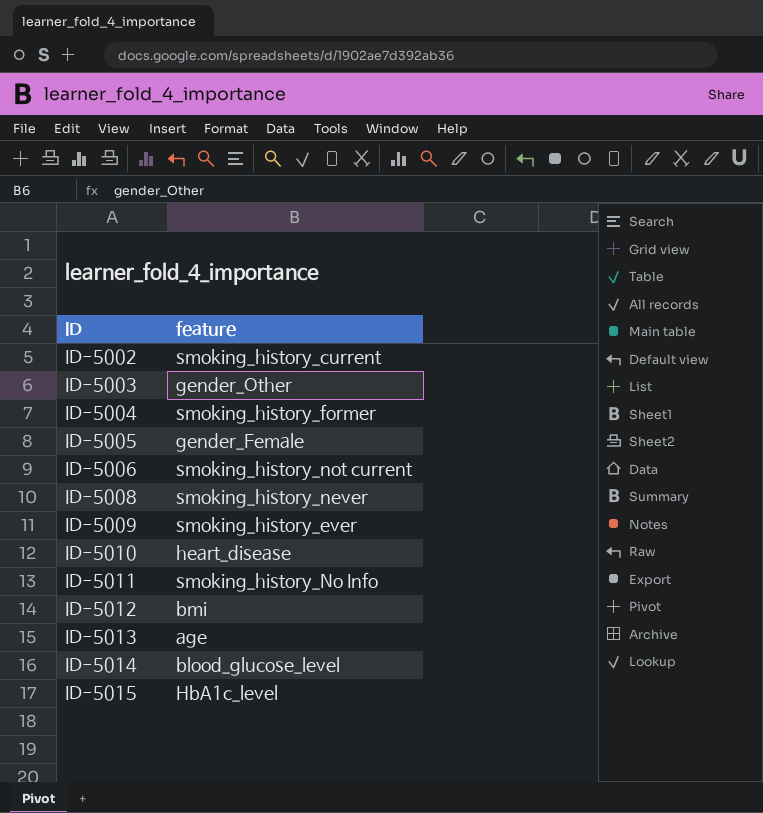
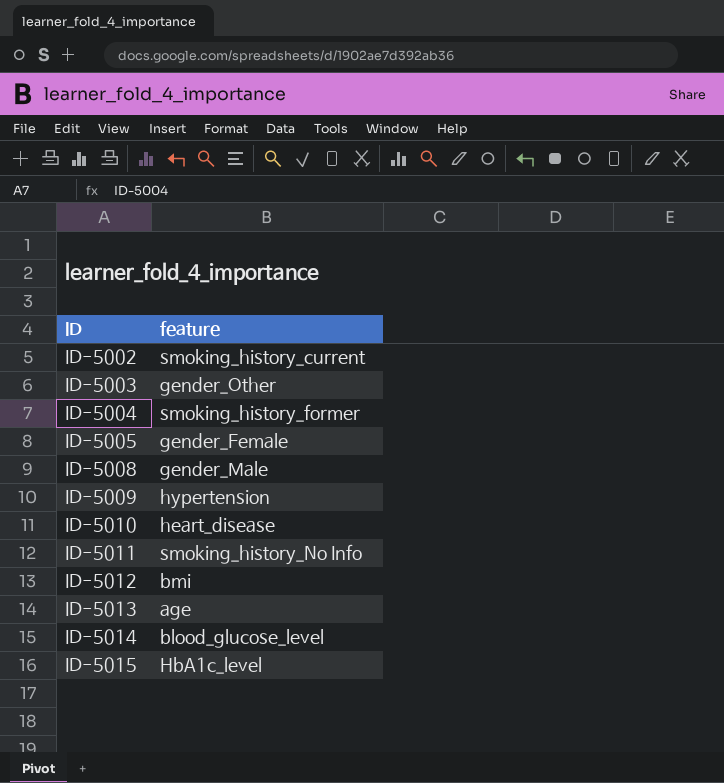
row ID-5006: smoking_history_not current -> none
ID-5008 | feature: smoking_history_never -> gender_Male
ID-5009 | feature: smoking_history_ever -> hypertension

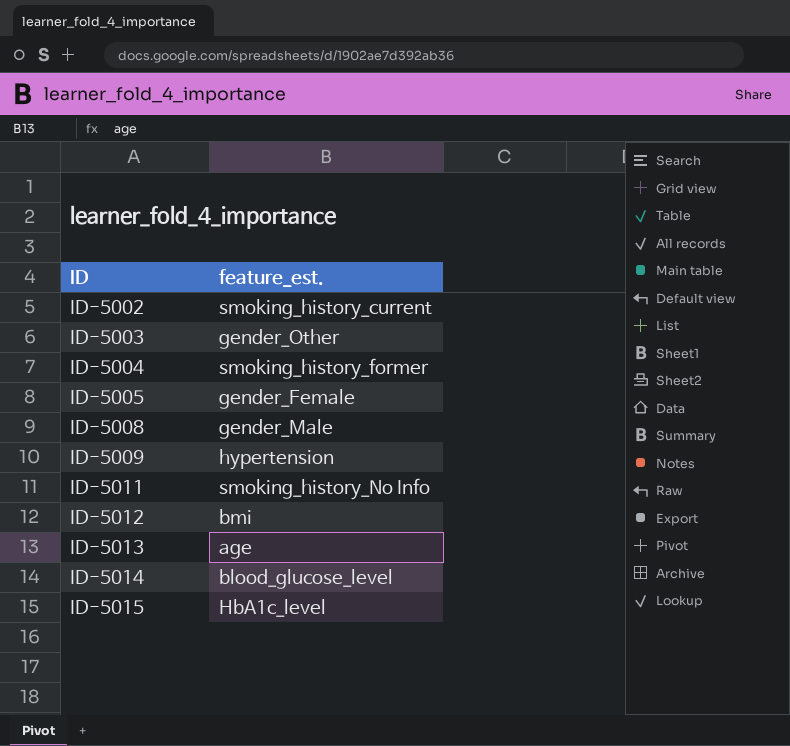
column name: feature -> feature_est.
row ID-5010: heart_disease -> none

